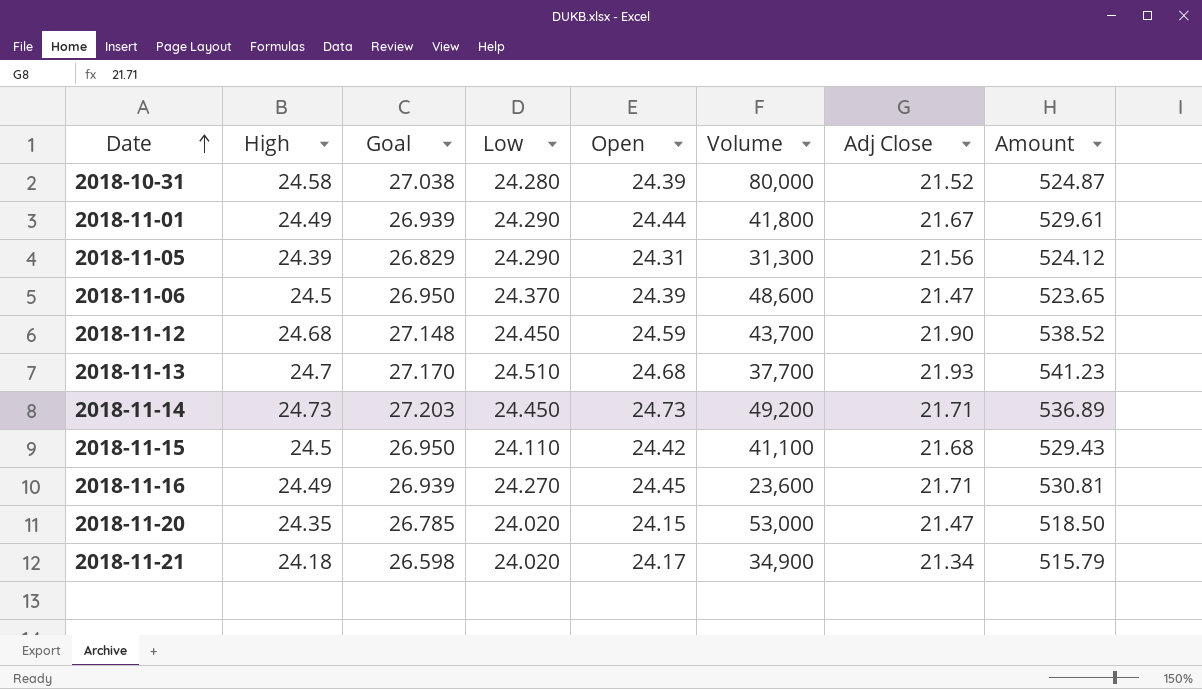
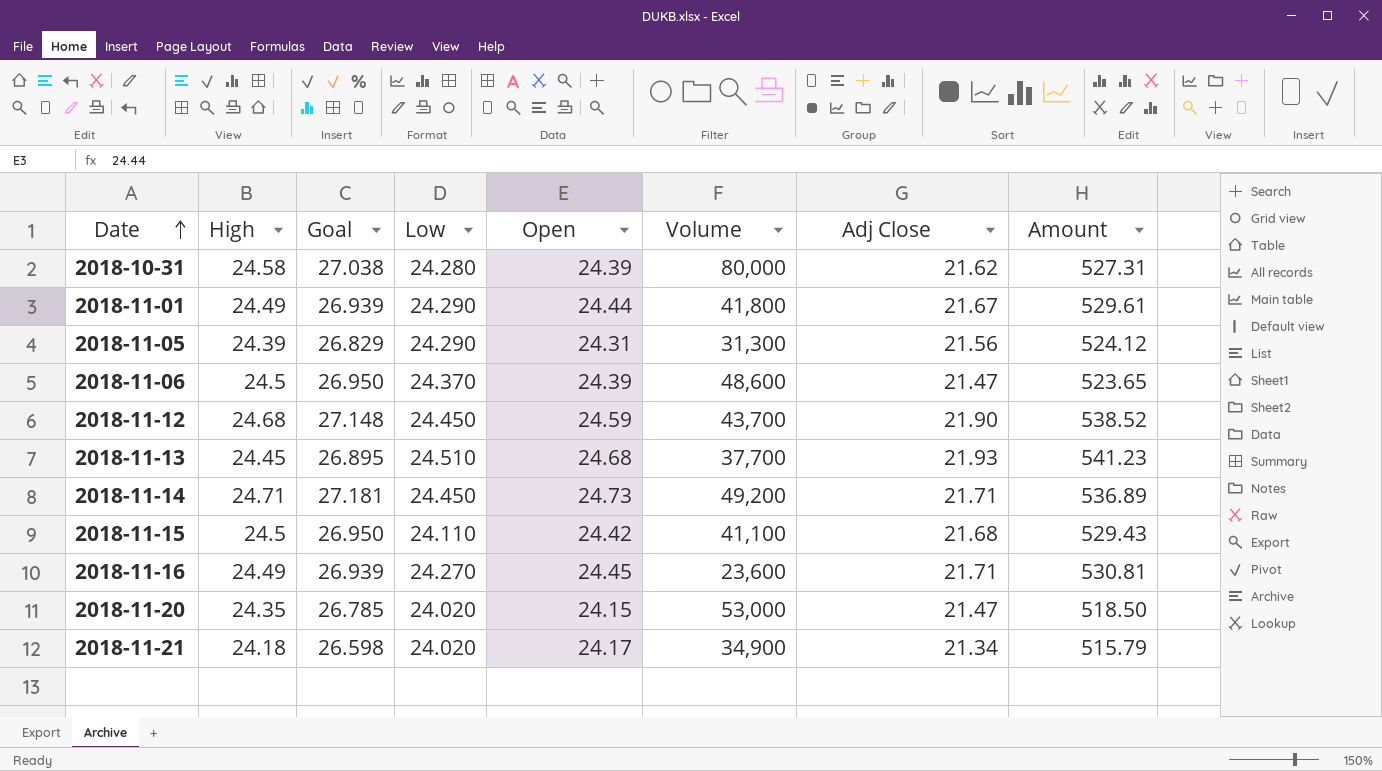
2018-10-31 | Adj Close: 21.52 -> 21.62
2018-10-31 | Amount: 524.87 -> 527.31
2018-11-13 | High: 24.7 -> 24.45
2018-11-13 | Goal: 27.170 -> 26.895
2018-11-14 | High: 24.73 -> 24.71
2018-11-14 | Goal: 27.203 -> 27.181

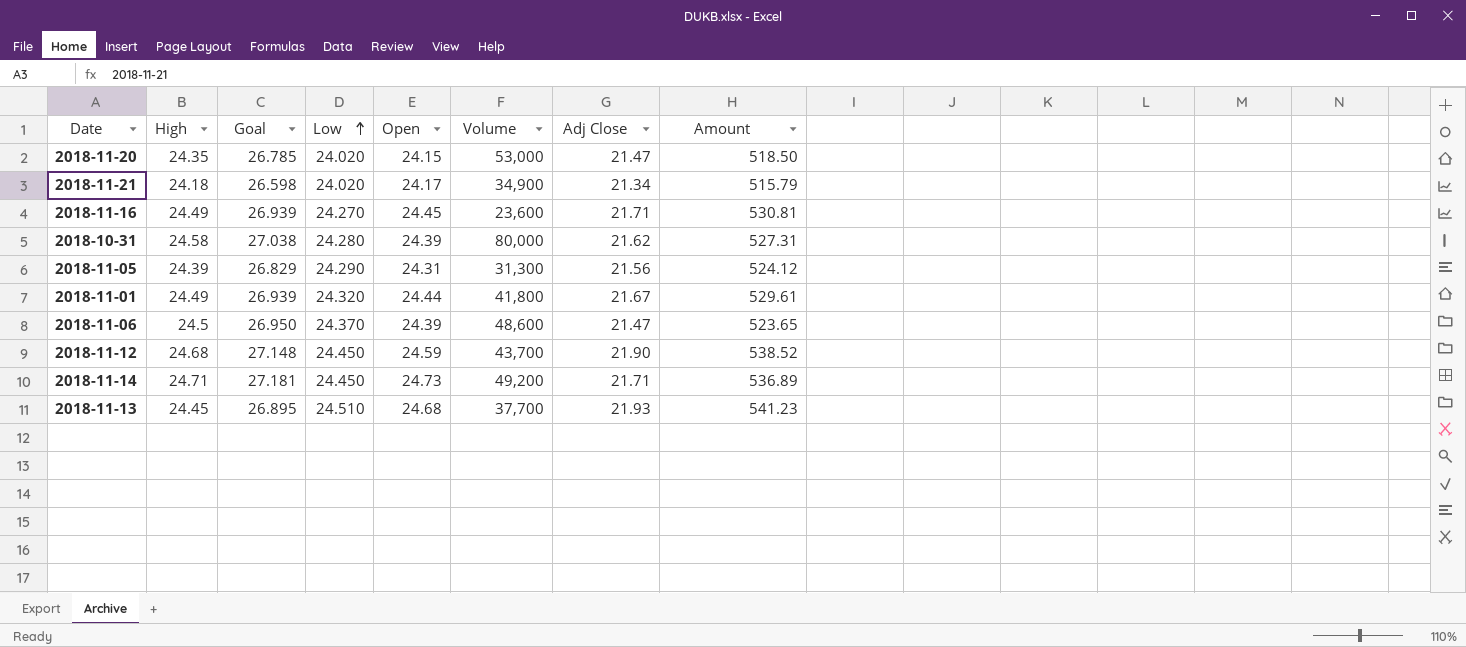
row order: Date ascending -> Low ascending
row 2018-11-15: 24.5 | 26.950 | 24.110 | 24.42 | 41,100 | 21.68 | 529.43 -> none
2018-11-01 | Low: 24.290 -> 24.320

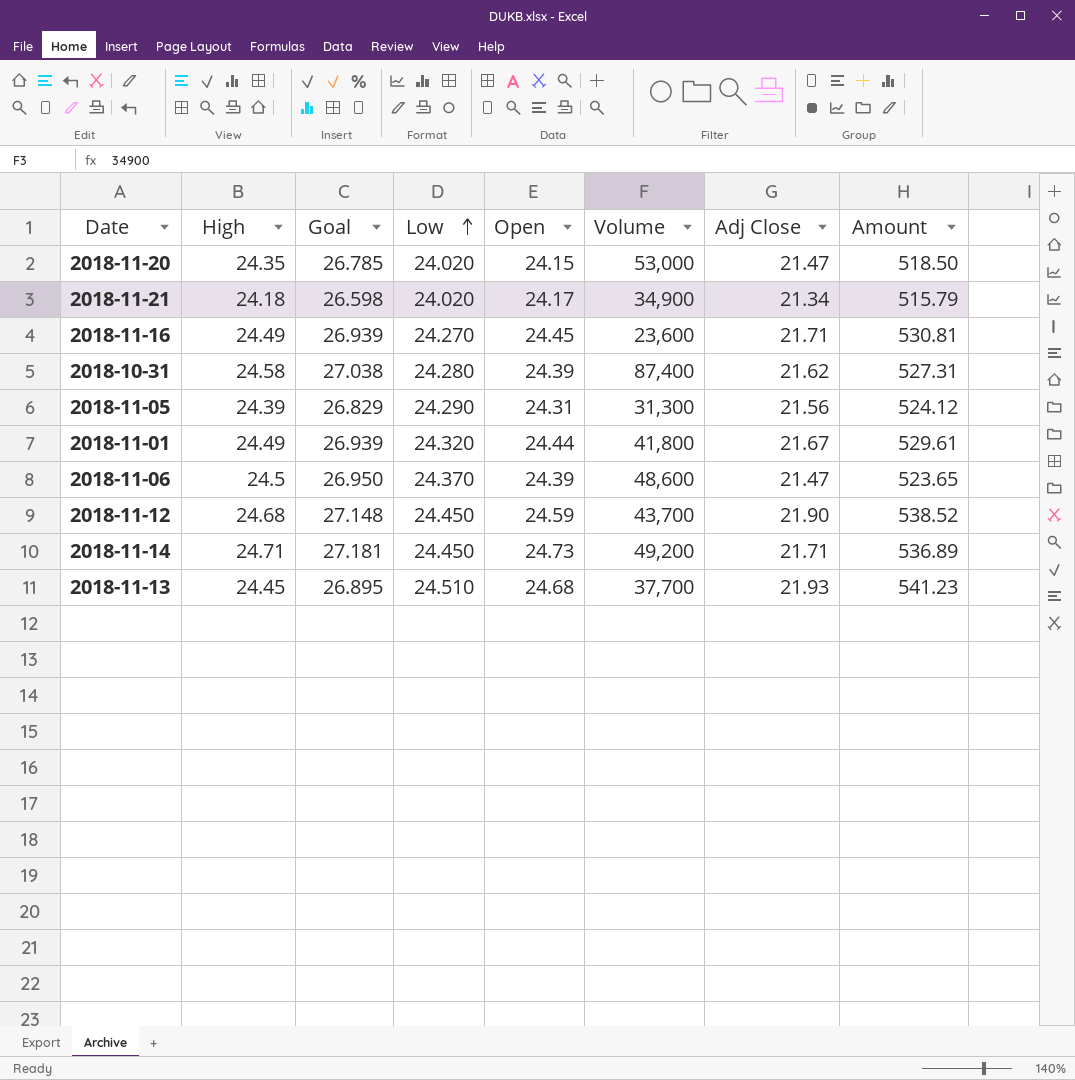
2018-10-31 | Volume: 80,000 -> 87,400

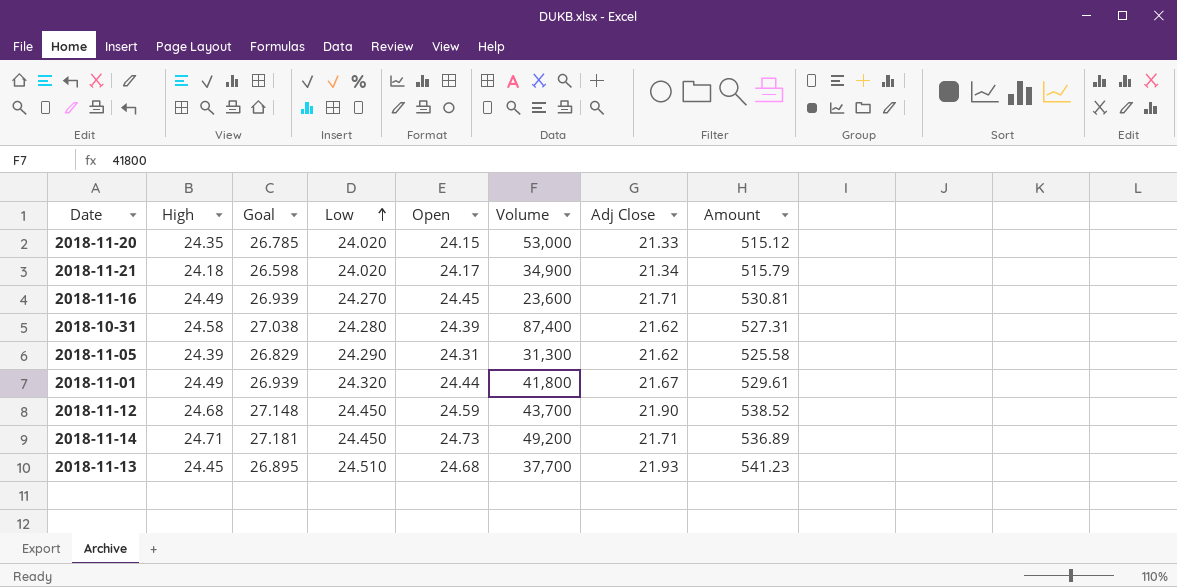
row 2018-11-06: 24.5 | 26.950 | 24.370 | 24.39 | 48,600 | 21.47 | 523.65 -> none
2018-11-20 | Adj Close: 21.47 -> 21.33
2018-11-20 | Amount: 518.50 -> 515.12
2018-11-05 | Adj Close: 21.56 -> 21.62
2018-11-05 | Amount: 524.12 -> 525.58

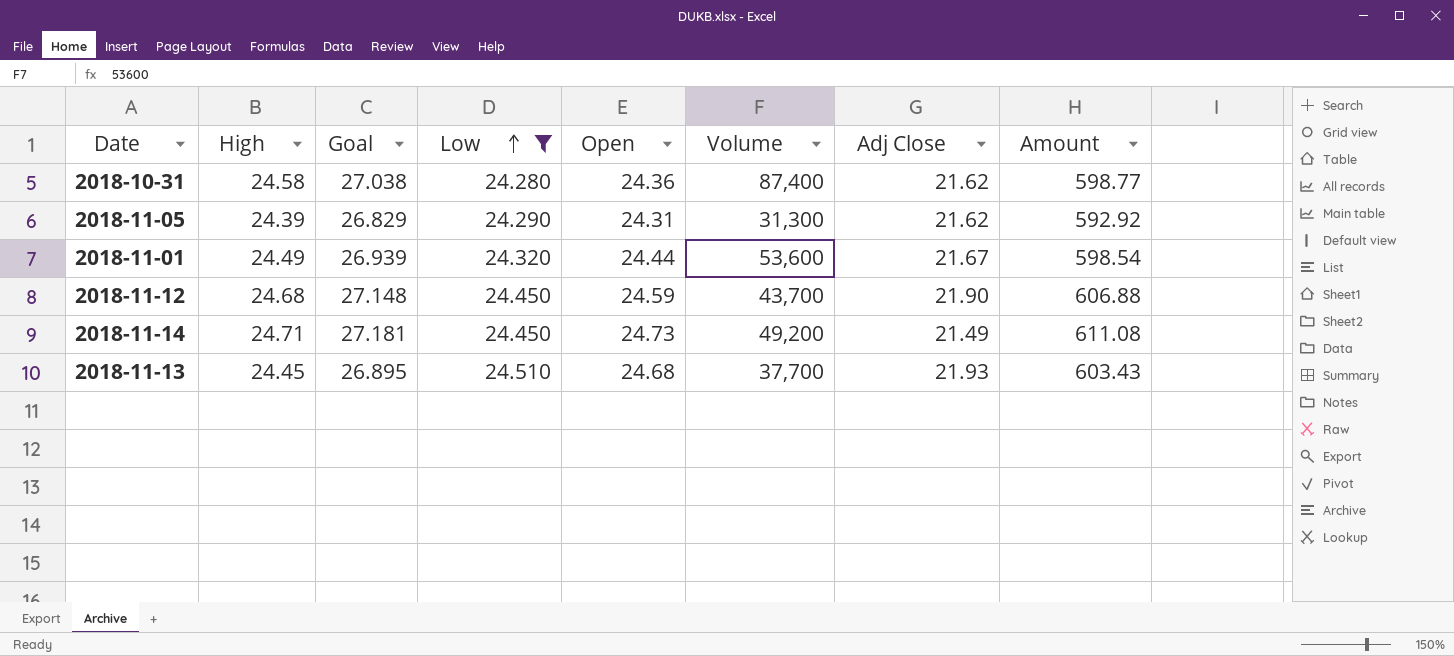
filter: none -> Low >= 24.280
column Amount | formula: [Open] * [Adj Close] -> [High] * [Open]
2018-10-31 | Open: 24.39 -> 24.36
2018-11-01 | Volume: 41,800 -> 53,600
2018-11-14 | Adj Close: 21.71 -> 21.49

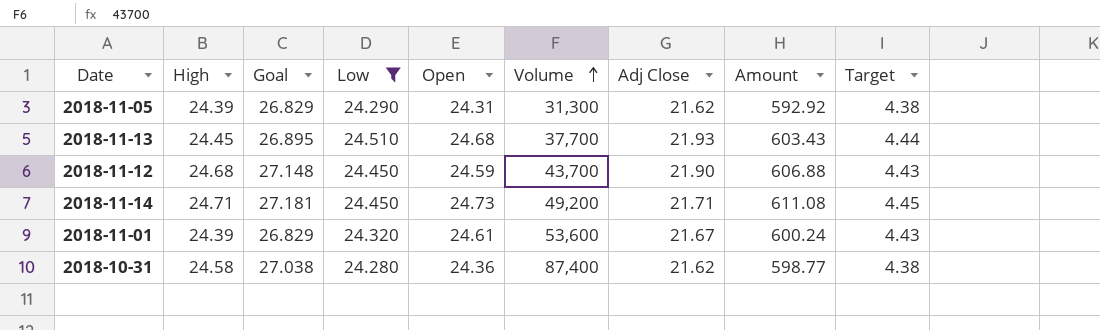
row order: Low ascending -> Volume ascending
column Target | formula: none -> [Open] * 0.18
2018-11-14 | Adj Close: 21.49 -> 21.71
2018-11-01 | High: 24.49 -> 24.39
2018-11-01 | Goal: 26.939 -> 26.829
2018-11-01 | Open: 24.44 -> 24.61
2018-11-01 | Amount: 598.54 -> 600.24

